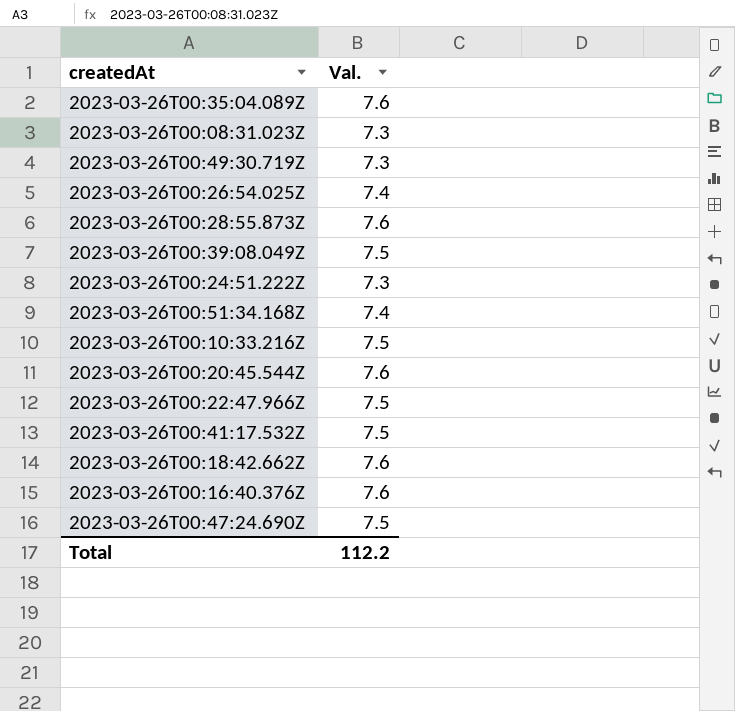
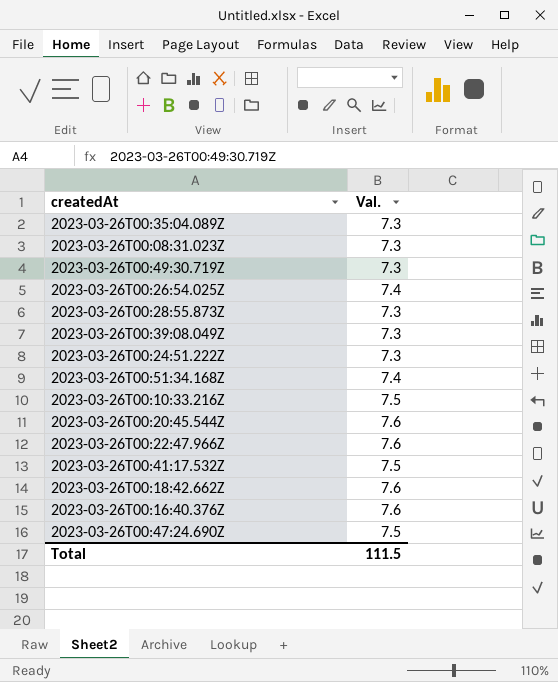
2023-03-26T00:35:04.089Z | Val.: 7.6 -> 7.3
2023-03-26T00:28:55.873Z | Val.: 7.6 -> 7.3
2023-03-26T00:39:08.049Z | Val.: 7.5 -> 7.3
2023-03-26T00:22:47.966Z | Val.: 7.5 -> 7.6
Total | Val.: 112.2 -> 111.5

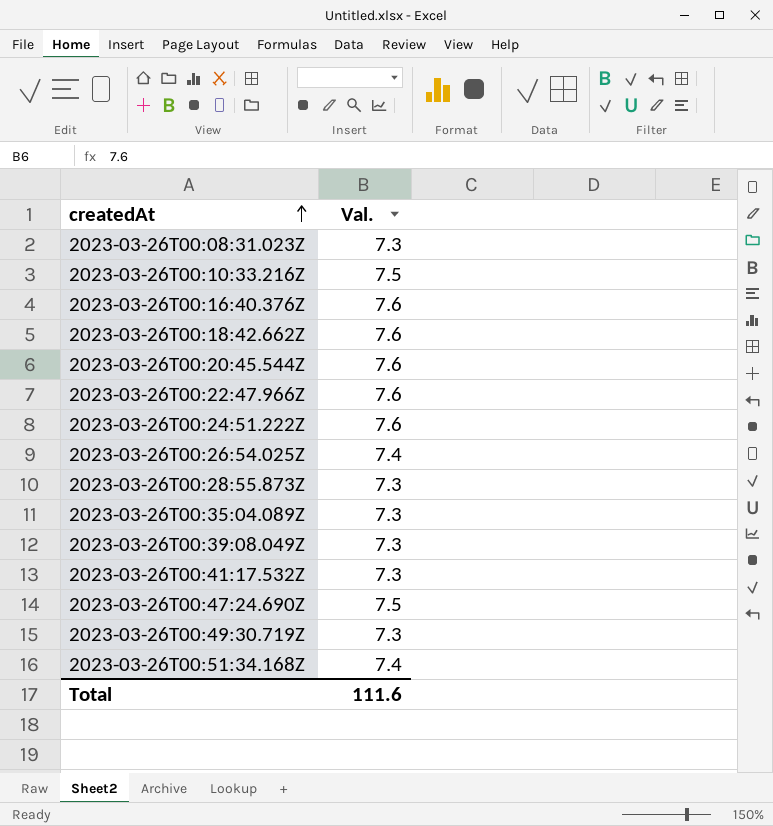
row order: none -> createdAt ascending
2023-03-26T00:24:51.222Z | Val.: 7.3 -> 7.6
2023-03-26T00:41:17.532Z | Val.: 7.5 -> 7.3
Total | Val.: 111.5 -> 111.6

